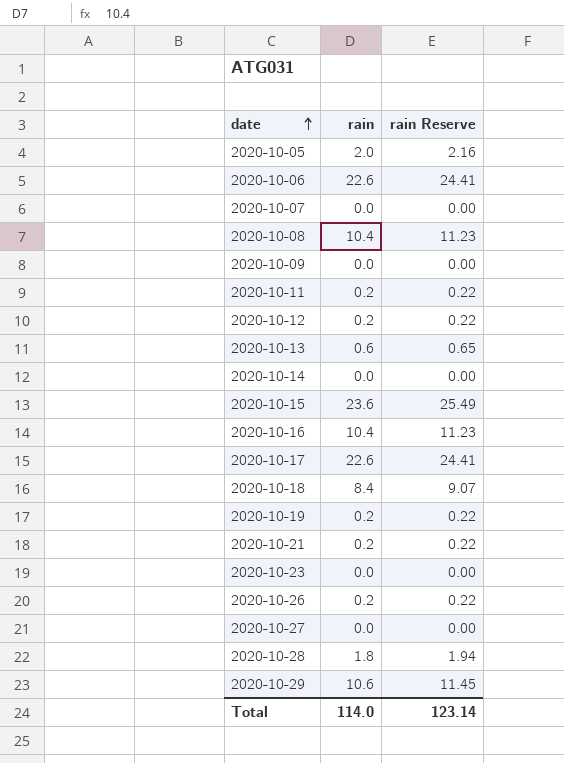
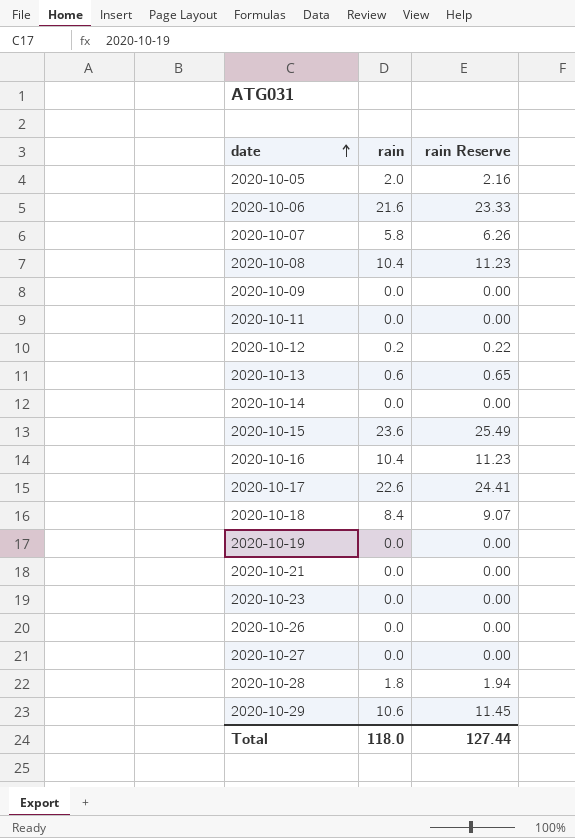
2020-10-06 | rain: 22.6 -> 21.6
2020-10-06 | rain Reserve: 24.41 -> 23.33
2020-10-07 | rain: 0.0 -> 5.8
2020-10-07 | rain Reserve: 0.00 -> 6.26
2020-10-11 | rain: 0.2 -> 0.0
2020-10-11 | rain Reserve: 0.22 -> 0.00
2020-10-19 | rain: 0.2 -> 0.0
2020-10-19 | rain Reserve: 0.22 -> 0.00
2020-10-21 | rain: 0.2 -> 0.0
2020-10-21 | rain Reserve: 0.22 -> 0.00
2020-10-26 | rain: 0.2 -> 0.0
2020-10-26 | rain Reserve: 0.22 -> 0.00
Total | rain: 114.0 -> 118.0
Total | rain Reserve: 123.14 -> 127.44

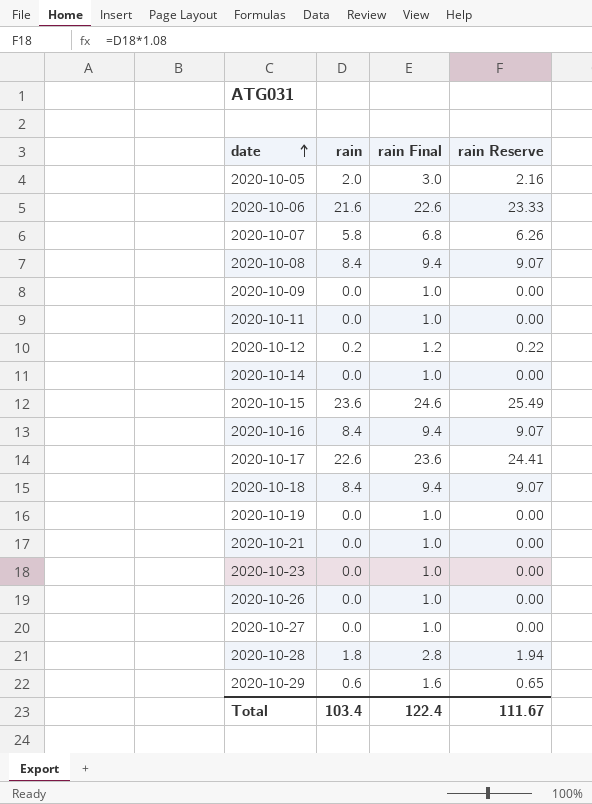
column rain Final | formula: none -> [rain] + 1
row 2020-10-13: 0.6 | 0.65 -> none
2020-10-08 | rain: 10.4 -> 8.4
2020-10-08 | rain Reserve: 11.23 -> 9.07
2020-10-16 | rain: 10.4 -> 8.4
2020-10-16 | rain Reserve: 11.23 -> 9.07
2020-10-29 | rain: 10.6 -> 0.6
2020-10-29 | rain Reserve: 11.45 -> 0.65
Total | rain: 118.0 -> 103.4
Total | rain Reserve: 127.44 -> 111.67

